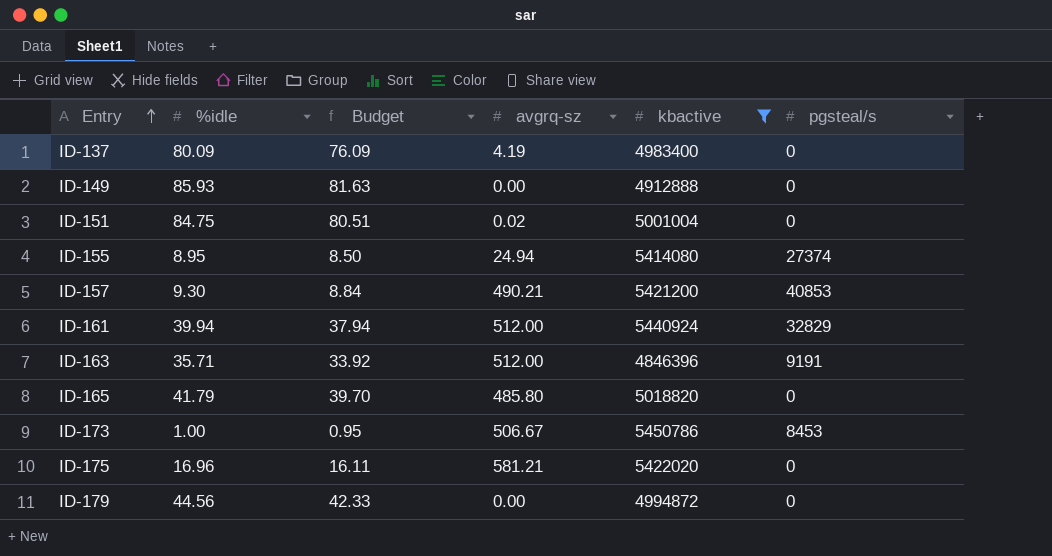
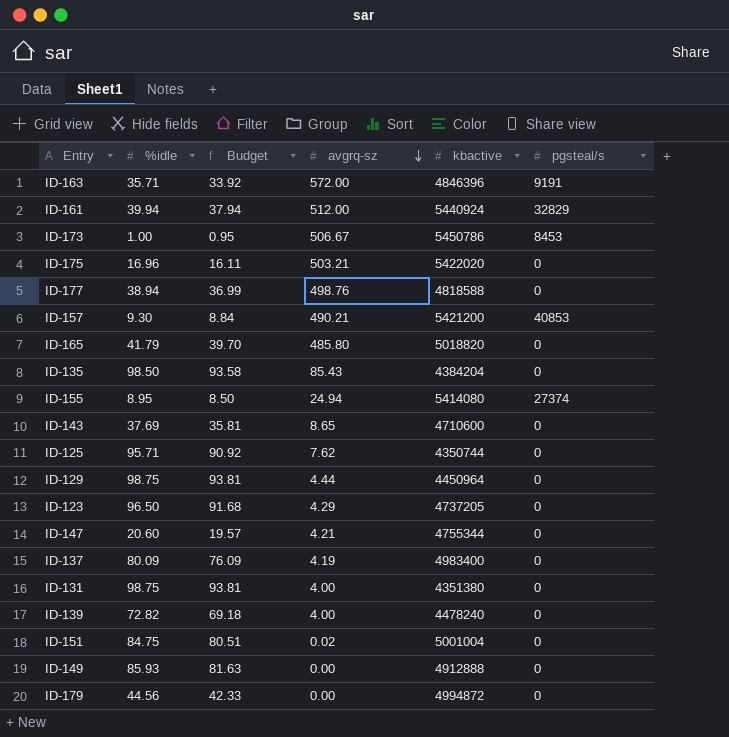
filter: kbactive >= 4846396 -> none
row order: Entry ascending -> avgrq-sz descending
ID-163 | avgrq-sz: 512.00 -> 572.00
ID-175 | avgrq-sz: 581.21 -> 503.21

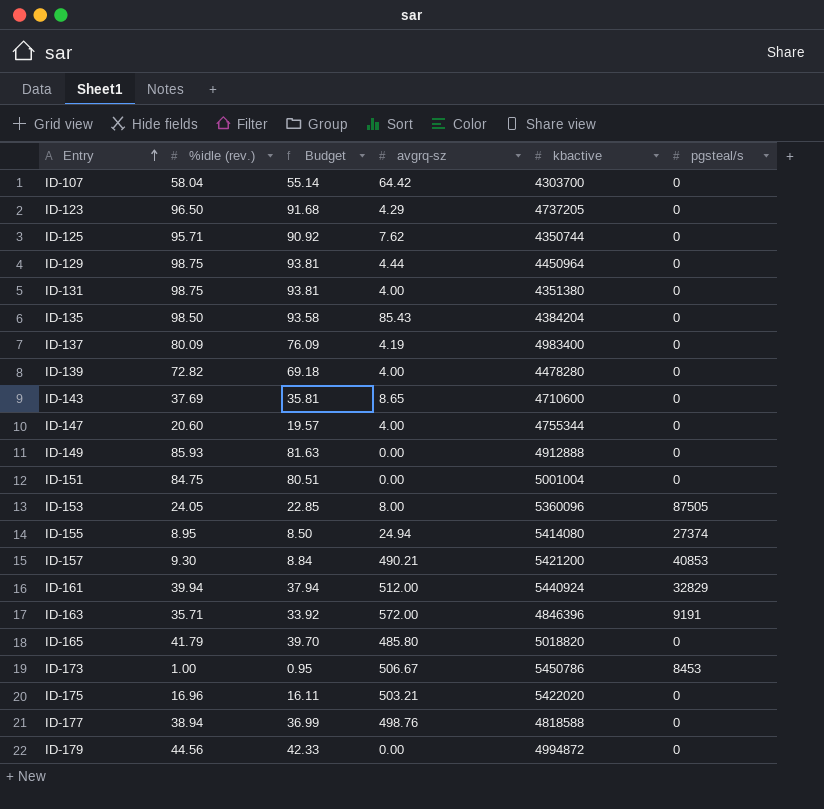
row order: avgrq-sz descending -> Entry ascending
column name: %idle -> %idle (rev.)
row ID-107: none -> 58.04 | 55.14 | 64.42 | 4303700 | 0
ID-139 | kbactive: 4478240 -> 4478280
ID-147 | avgrq-sz: 4.21 -> 4.00
ID-151 | avgrq-sz: 0.02 -> 0.00
row ID-153: none -> 24.05 | 22.85 | 8.00 | 5360096 | 87505

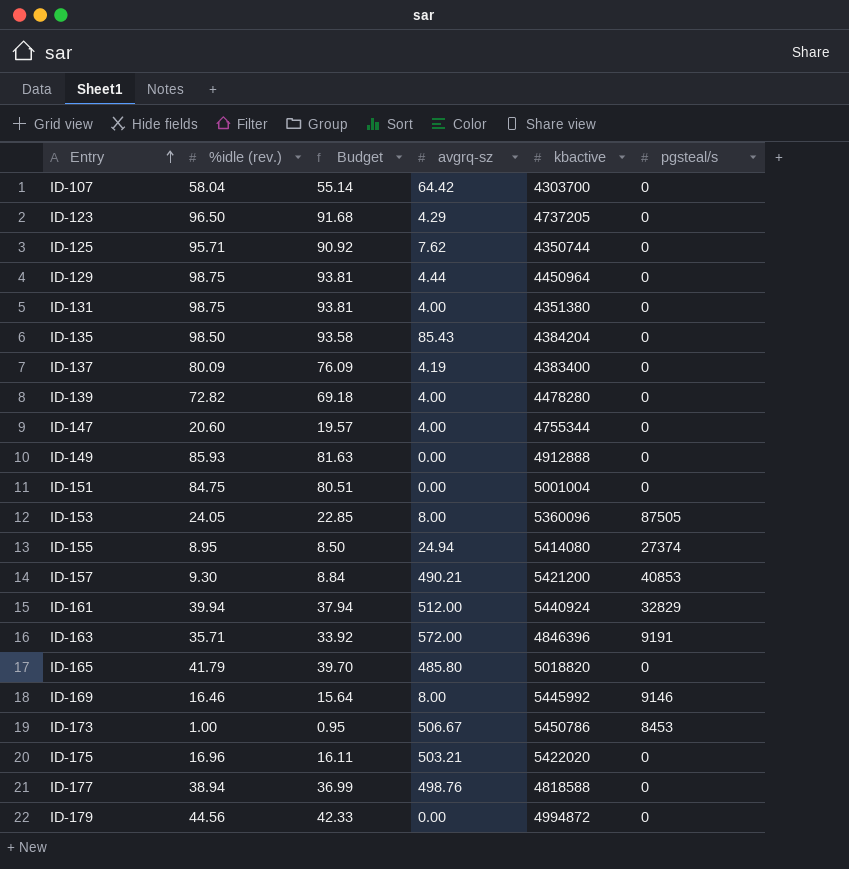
row ID-143: 37.69 | 35.81 | 8.65 | 4710600 | 0 -> none
ID-137 | kbactive: 4983400 -> 4383400
row ID-169: none -> 16.46 | 15.64 | 8.00 | 5445992 | 9146

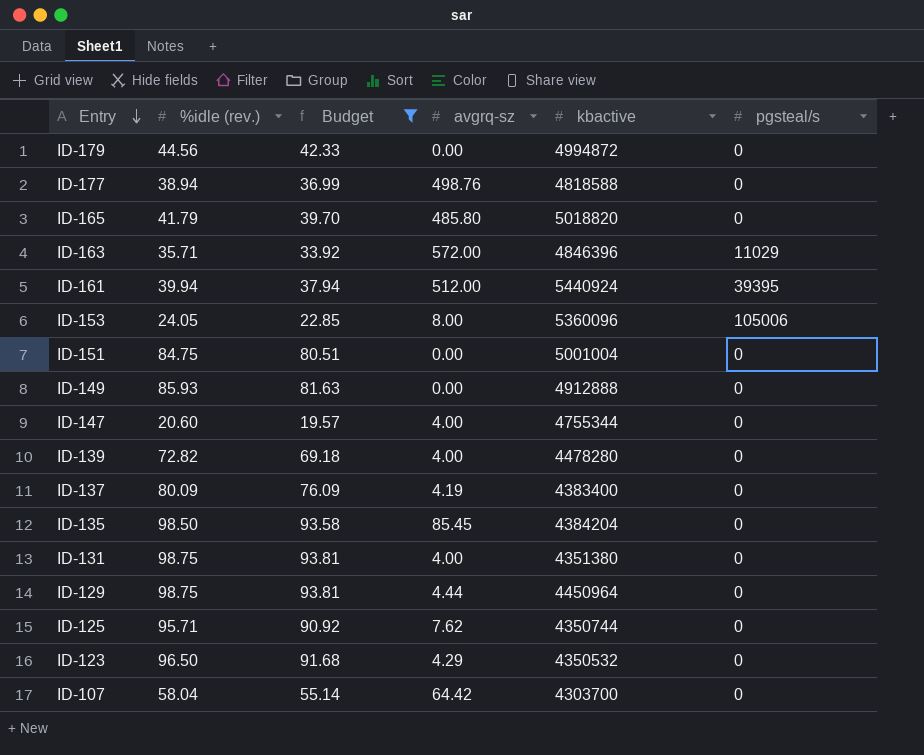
filter: none -> Budget >= 19.57
row order: Entry ascending -> Entry descending
ID-163 | pgsteal/s: 9191 -> 11029
ID-161 | pgsteal/s: 32829 -> 39395
ID-153 | pgsteal/s: 87505 -> 105006
ID-135 | avgrq-sz: 85.43 -> 85.45
ID-123 | kbactive: 4737205 -> 4350532

